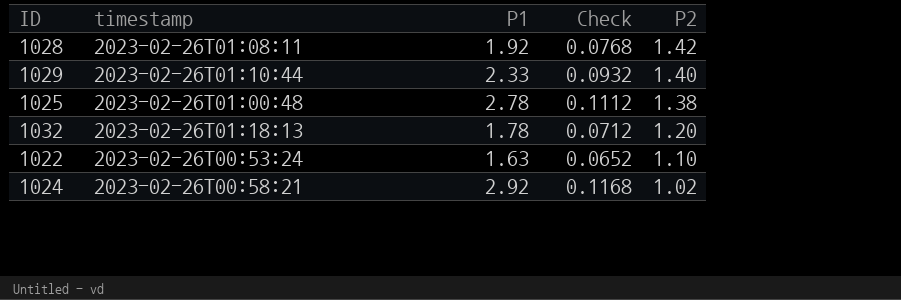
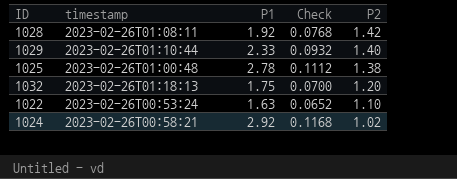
1032 | P1: 1.78 -> 1.75
1032 | Check: 0.0712 -> 0.0700

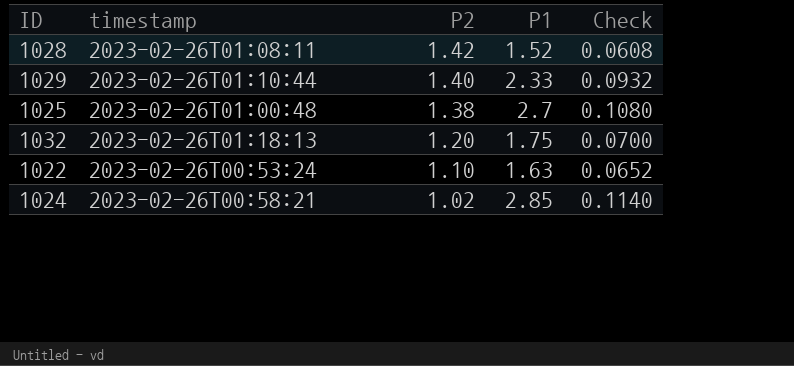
column P2 | position: 5 -> 3
1028 | P1: 1.92 -> 1.52
1028 | Check: 0.0768 -> 0.0608
1025 | P1: 2.78 -> 2.7
1025 | Check: 0.1112 -> 0.1080
1024 | P1: 2.92 -> 2.85
1024 | Check: 0.1168 -> 0.1140

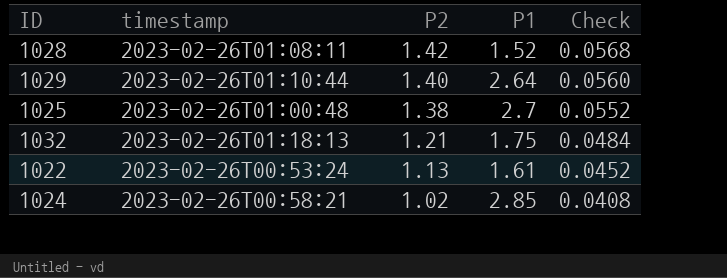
column Check | formula: [P1] * 0.04 -> [P2] * 0.04
1029 | P1: 2.33 -> 2.64
1032 | P2: 1.20 -> 1.21
1022 | P2: 1.10 -> 1.13
1022 | P1: 1.63 -> 1.61

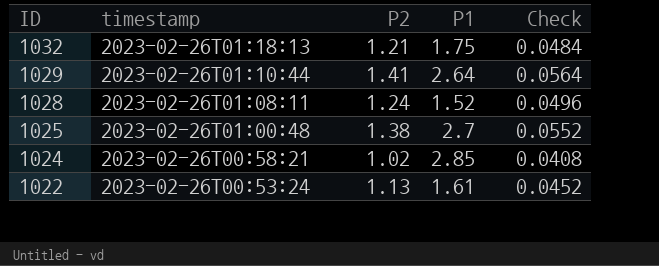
row order: P2 descending -> ID descending
1029 | P2: 1.40 -> 1.41
1029 | Check: 0.0560 -> 0.0564
1028 | P2: 1.42 -> 1.24
1028 | Check: 0.0568 -> 0.0496

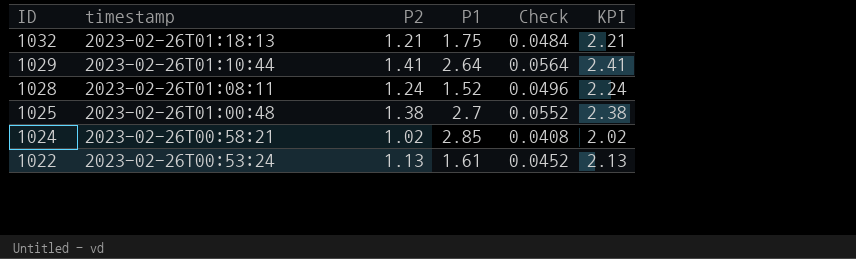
column KPI | formula: none -> [P2] + 1

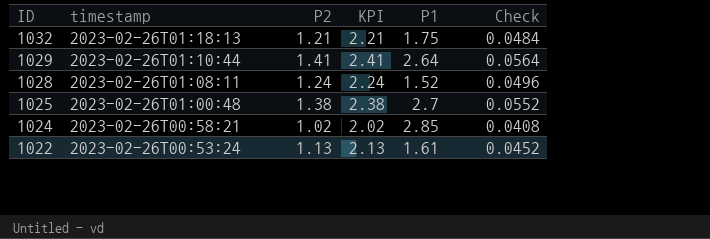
column KPI | position: 6 -> 4

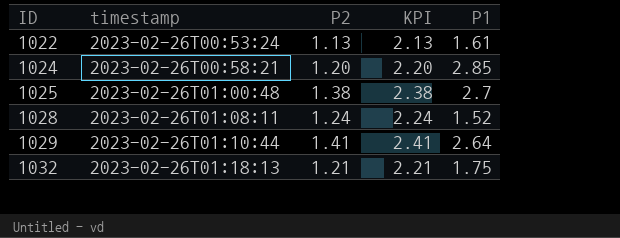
row order: ID descending -> ID ascending
column Check | formula: [P2] * 0.04 -> none
1024 | P2: 1.02 -> 1.20
1024 | KPI: 2.02 -> 2.20

